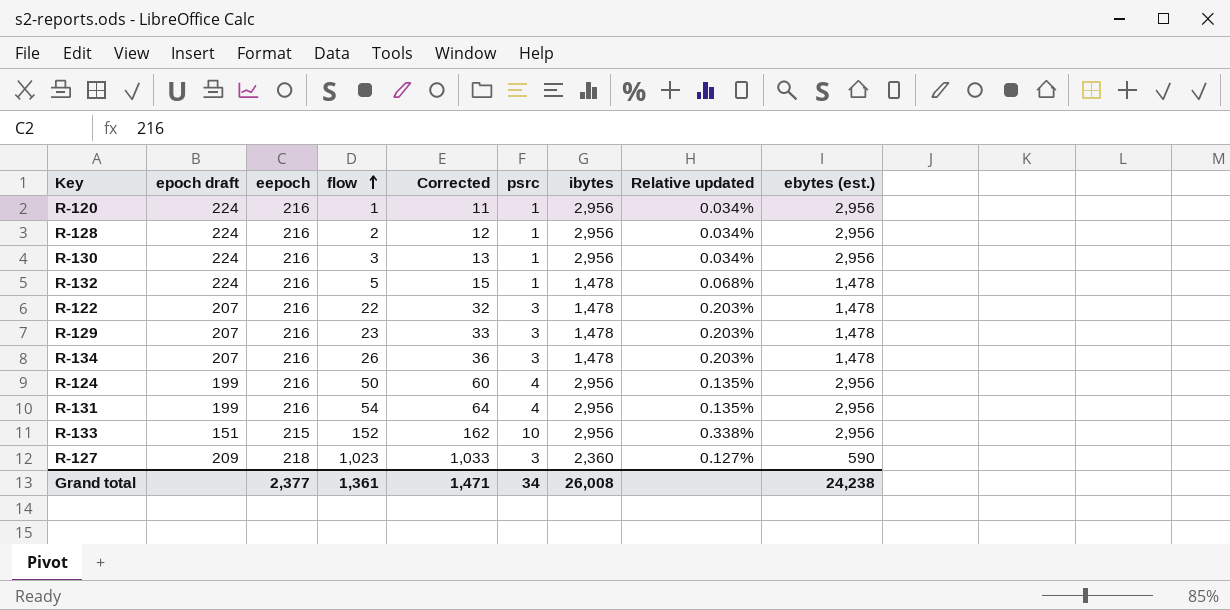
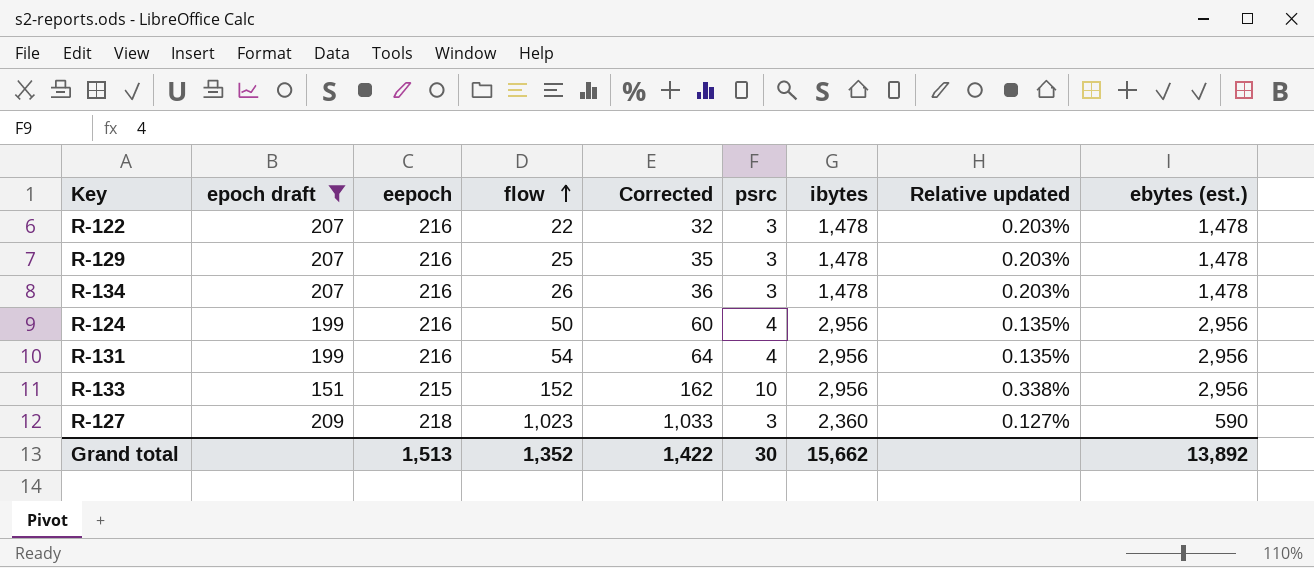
filter: none -> epoch draft != 224
R-129 | flow: 23 -> 25
R-129 | Corrected: 33 -> 35
Grand total | eepoch: 2,377 -> 1,513
Grand total | flow: 1,361 -> 1,352
Grand total | Corrected: 1,471 -> 1,422
Grand total | psrc: 34 -> 30
Grand total | ibytes: 26,008 -> 15,662
Grand total | ebytes (est.): 24,238 -> 13,892

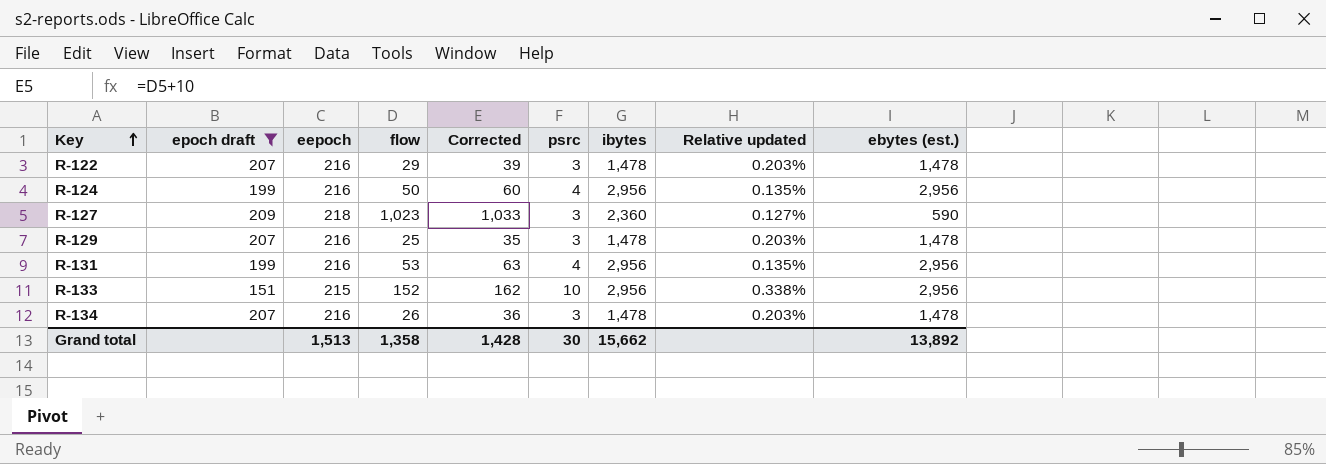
row order: flow ascending -> Key ascending
R-122 | flow: 22 -> 29
R-122 | Corrected: 32 -> 39
R-131 | flow: 54 -> 53
R-131 | Corrected: 64 -> 63
Grand total | flow: 1,352 -> 1,358
Grand total | Corrected: 1,422 -> 1,428

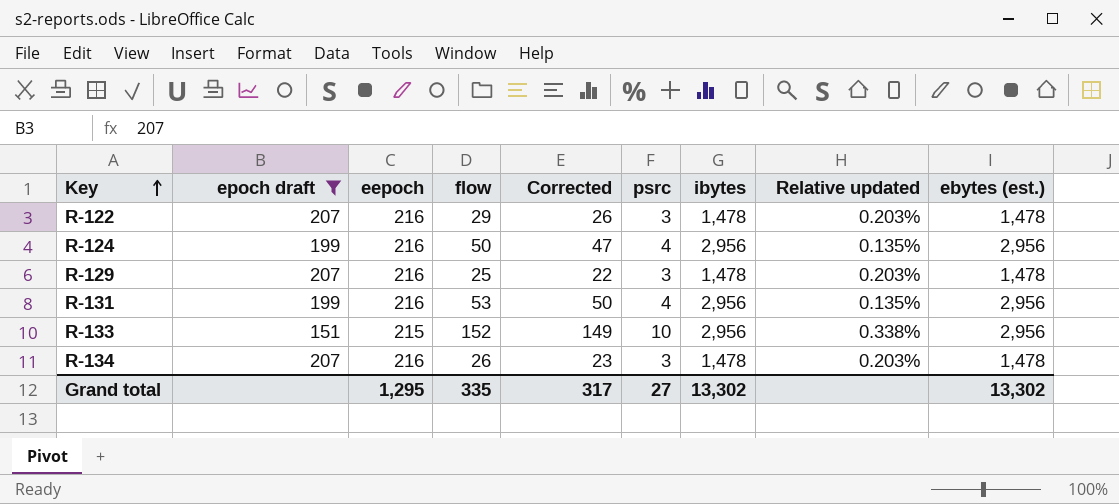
column Corrected | formula: [flow] + 10 -> [flow] - 3
row R-127: 209 | 218 | 1,023 | 1,033 | 3 | 2,360 | 0.127% | 590 -> none
Grand total | eepoch: 1,513 -> 1,295
Grand total | flow: 1,358 -> 335
Grand total | Corrected: 1,428 -> 317
Grand total | psrc: 30 -> 27
Grand total | ibytes: 15,662 -> 13,302
Grand total | ebytes (est.): 13,892 -> 13,302

